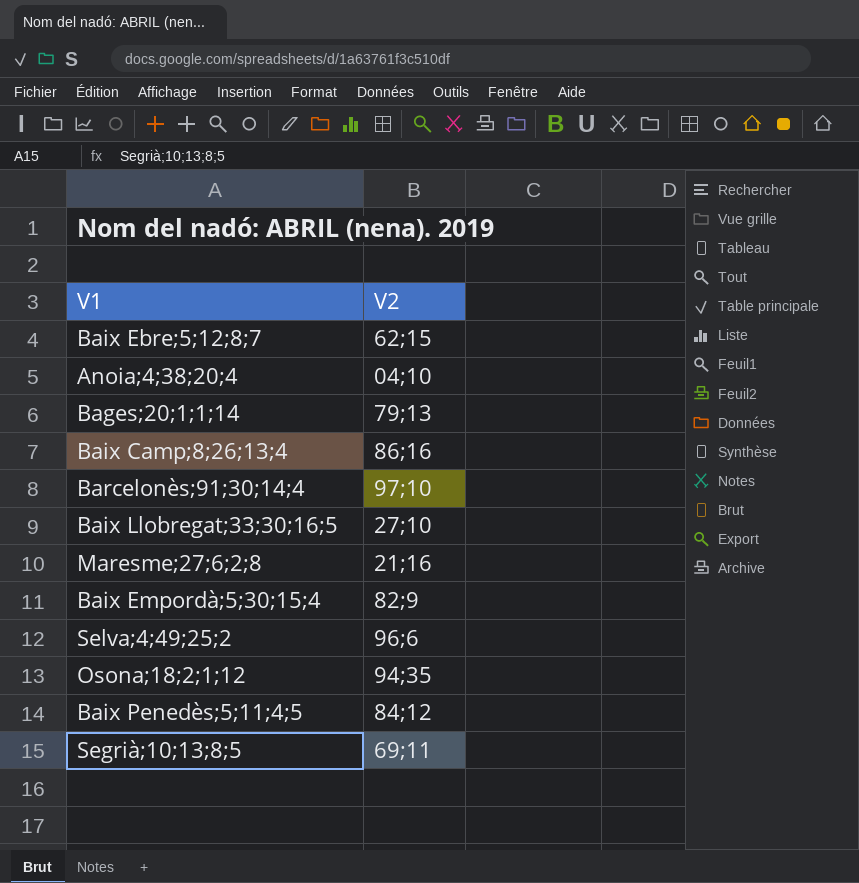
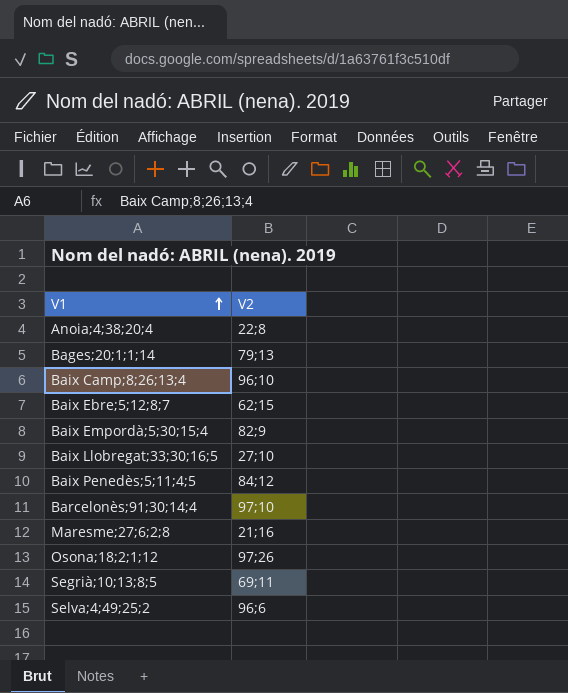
row order: none -> V1 ascending
Anoia;4;38;20;4 | V2: 04;10 -> 22;8
Baix Camp;8;26;13;4 | V2: 86;16 -> 96;10
Osona;18;2;1;12 | V2: 94;35 -> 97;26

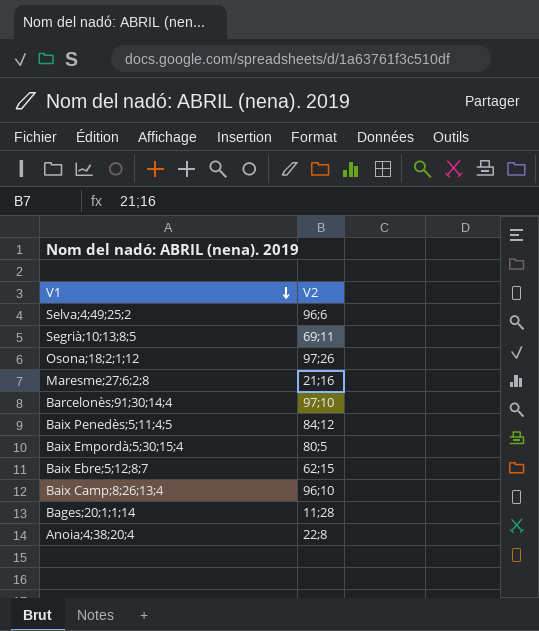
row order: V1 ascending -> V1 descending
row Baix Llobregat;33;30;16;5: 27;10 -> none
Baix Empordà;5;30;15;4 | V2: 82;9 -> 80;5
Bages;20;1;1;14 | V2: 79;13 -> 11;28

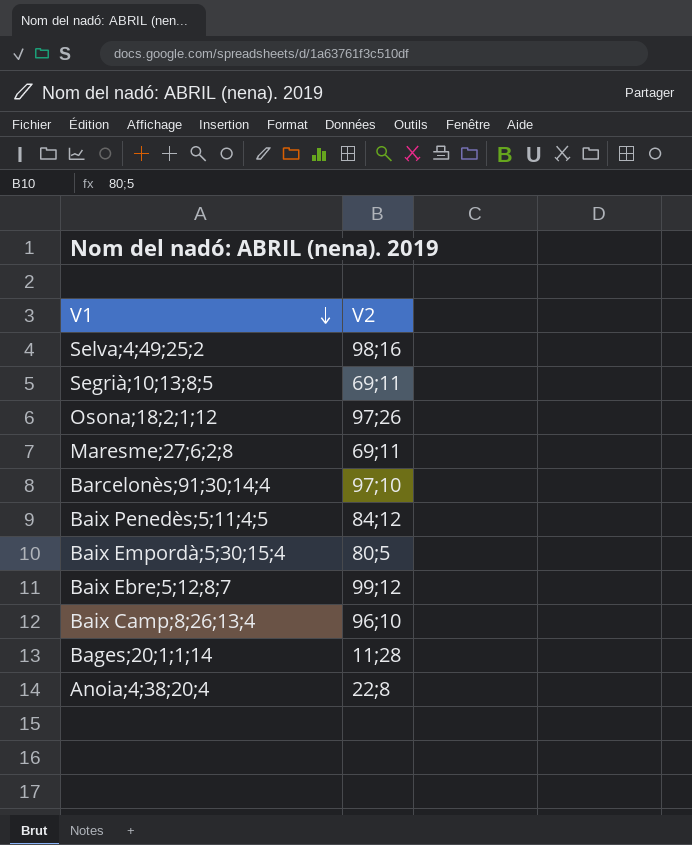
Selva;4;49;25;2 | V2: 96;6 -> 98;16
Maresme;27;6;2;8 | V2: 21;16 -> 69;11
Baix Ebre;5;12;8;7 | V2: 62;15 -> 99;12

